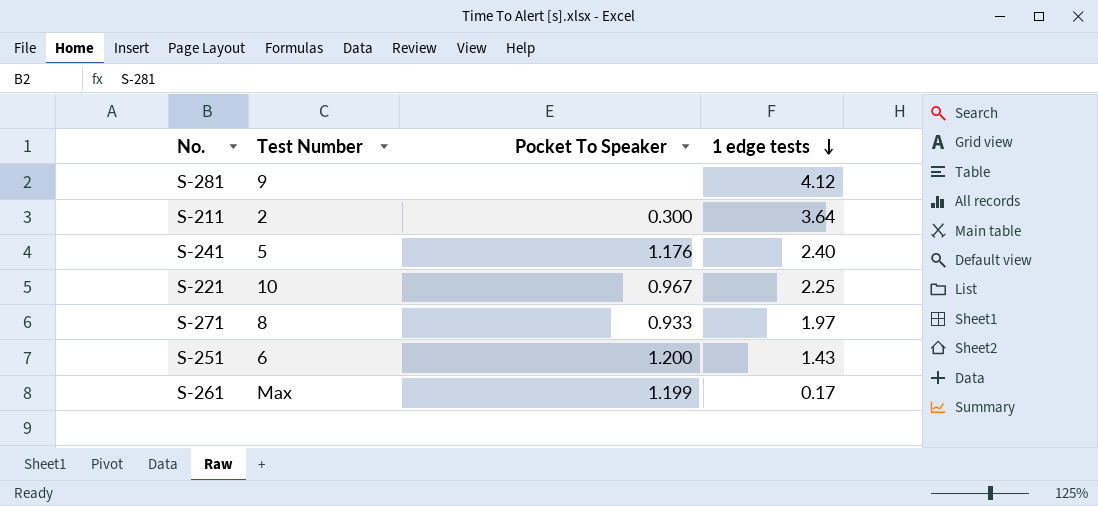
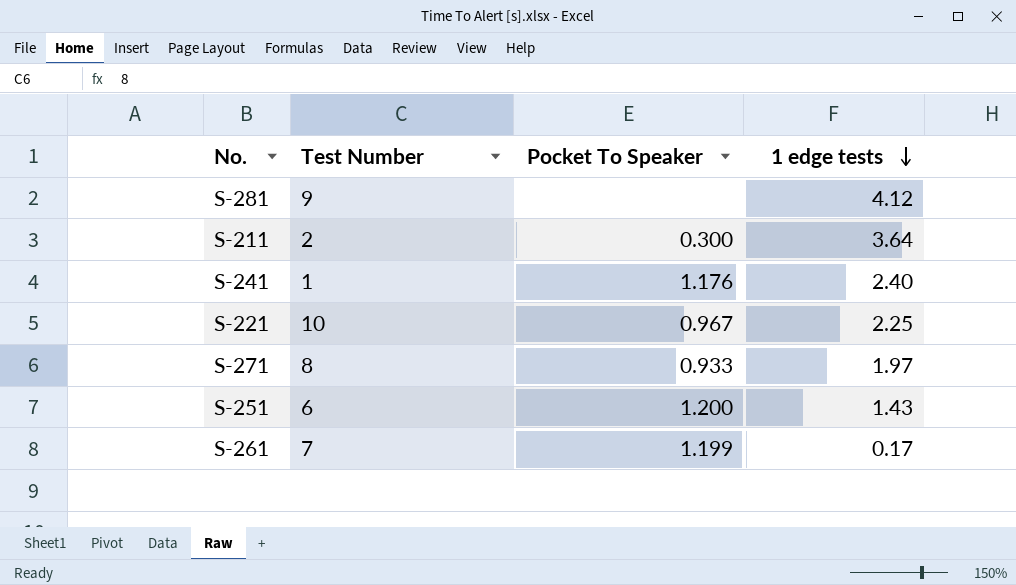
S-241 | Test Number: 5 -> 1
S-261 | Test Number: Max -> 7

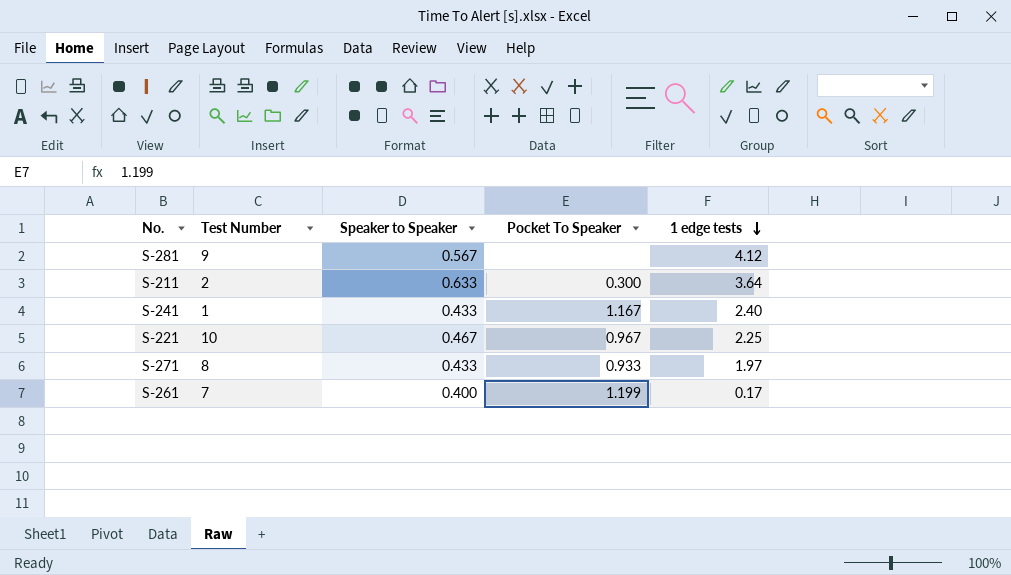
column Speaker to Speaker | position: none -> 3
row S-251: 6 | 1.200 | 1.43 -> none
S-241 | Pocket To Speaker: 1.176 -> 1.167

